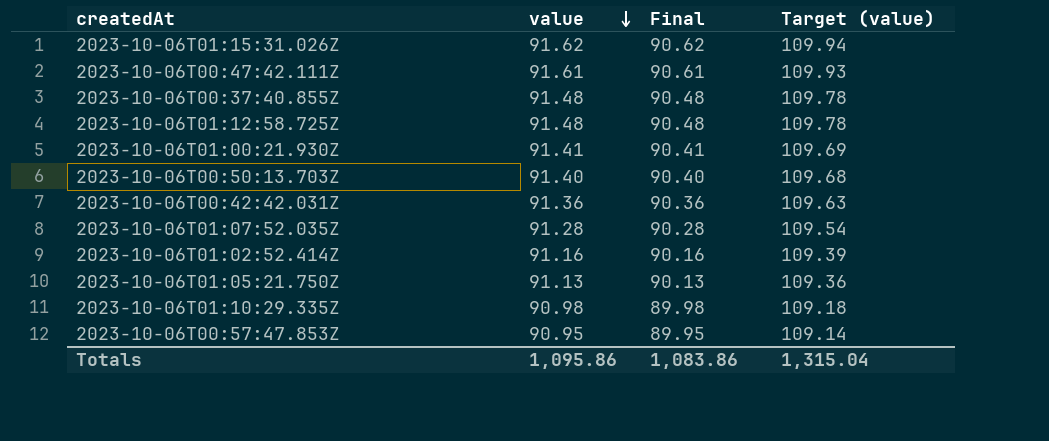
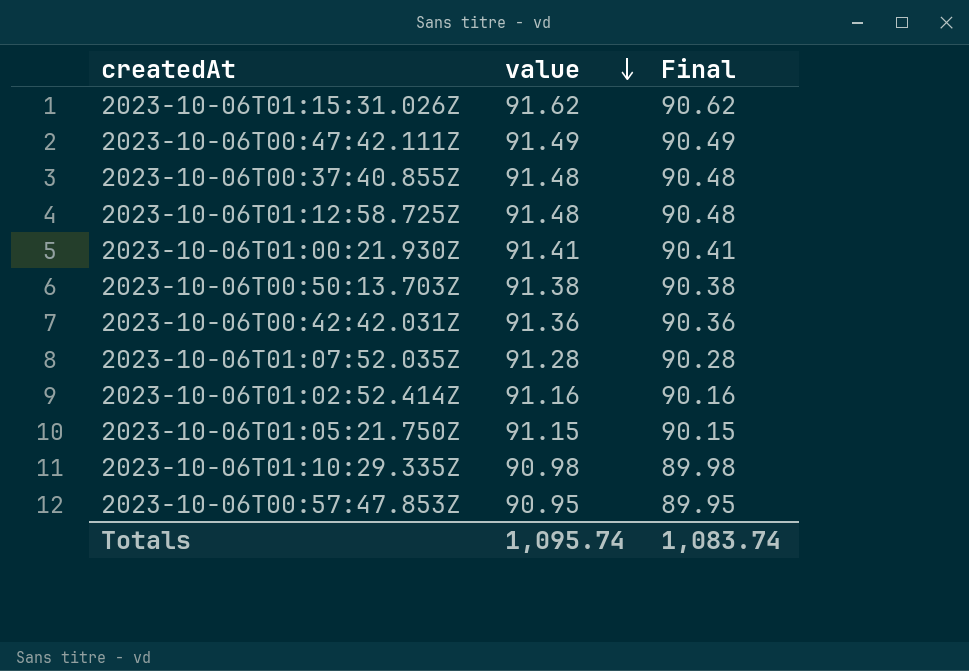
column Target (value) | formula: [value] * 1.2 -> none
2023-10-06T00:47:42.111Z | value: 91.61 -> 91.49
2023-10-06T00:47:42.111Z | Final: 90.61 -> 90.49
2023-10-06T00:50:13.703Z | value: 91.40 -> 91.38
2023-10-06T00:50:13.703Z | Final: 90.40 -> 90.38
2023-10-06T01:05:21.750Z | value: 91.13 -> 91.15
2023-10-06T01:05:21.750Z | Final: 90.13 -> 90.15
Totals | value: 1,095.86 -> 1,095.74
Totals | Final: 1,083.86 -> 1,083.74

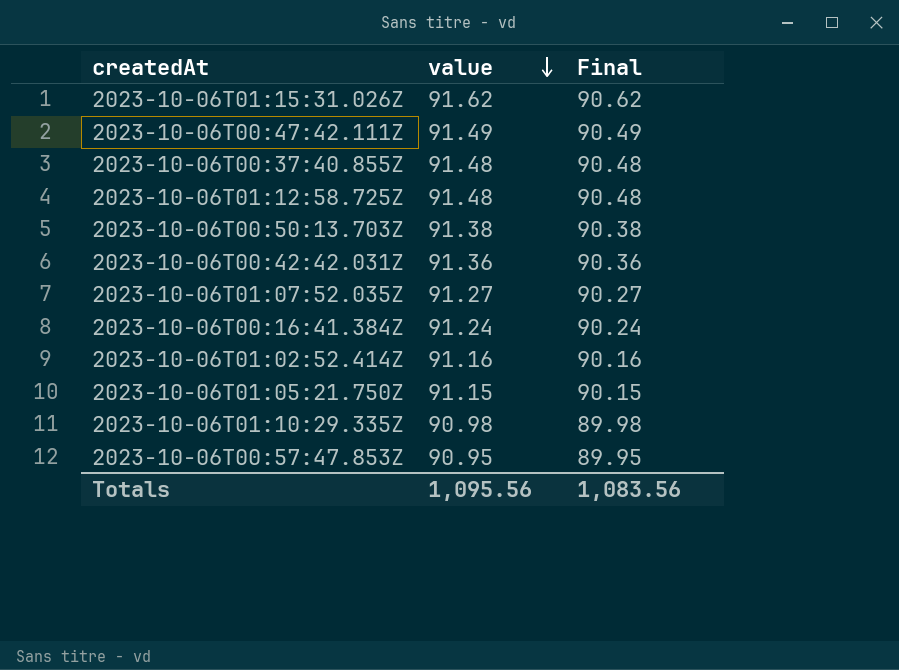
row 2023-10-06T01:00:21.930Z: 91.41 | 90.41 -> none
2023-10-06T01:07:52.035Z | value: 91.28 -> 91.27
2023-10-06T01:07:52.035Z | Final: 90.28 -> 90.27
row 2023-10-06T00:16:41.384Z: none -> 91.24 | 90.24
Totals | value: 1,095.74 -> 1,095.56
Totals | Final: 1,083.74 -> 1,083.56

